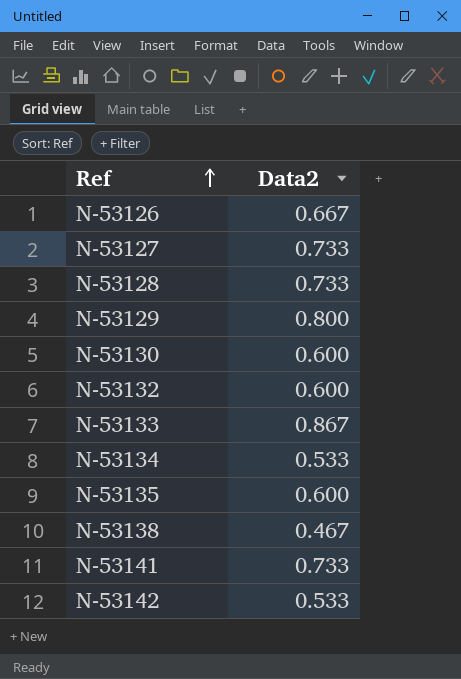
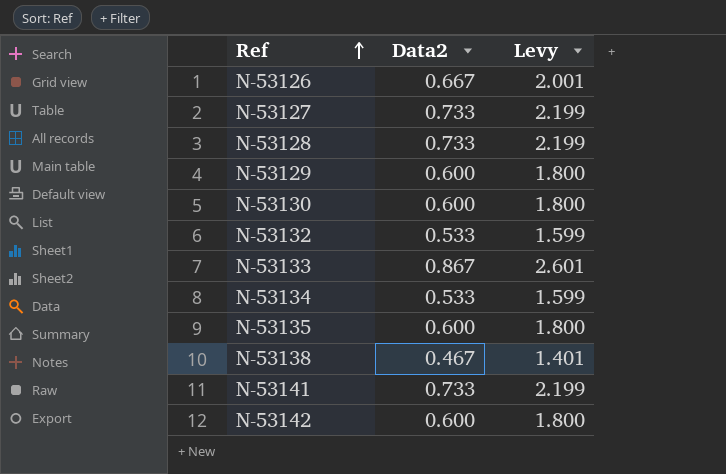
column Levy | formula: none -> [Data2] * 3
N-53129 | Data2: 0.800 -> 0.600
N-53132 | Data2: 0.600 -> 0.533
N-53142 | Data2: 0.533 -> 0.600

